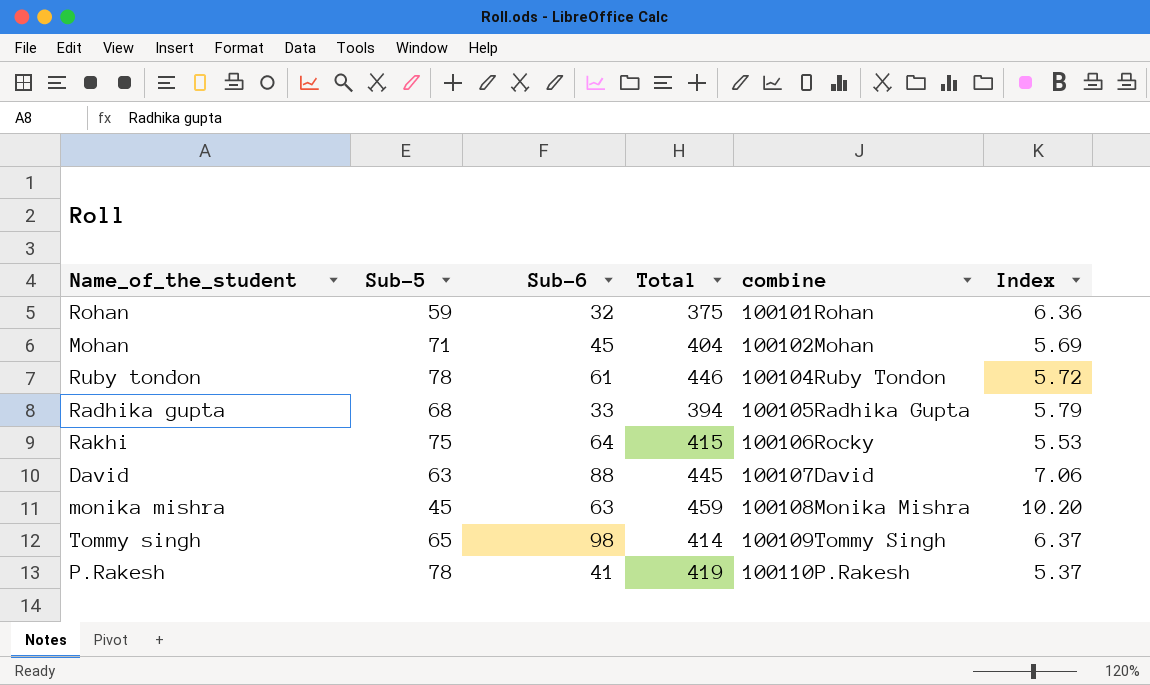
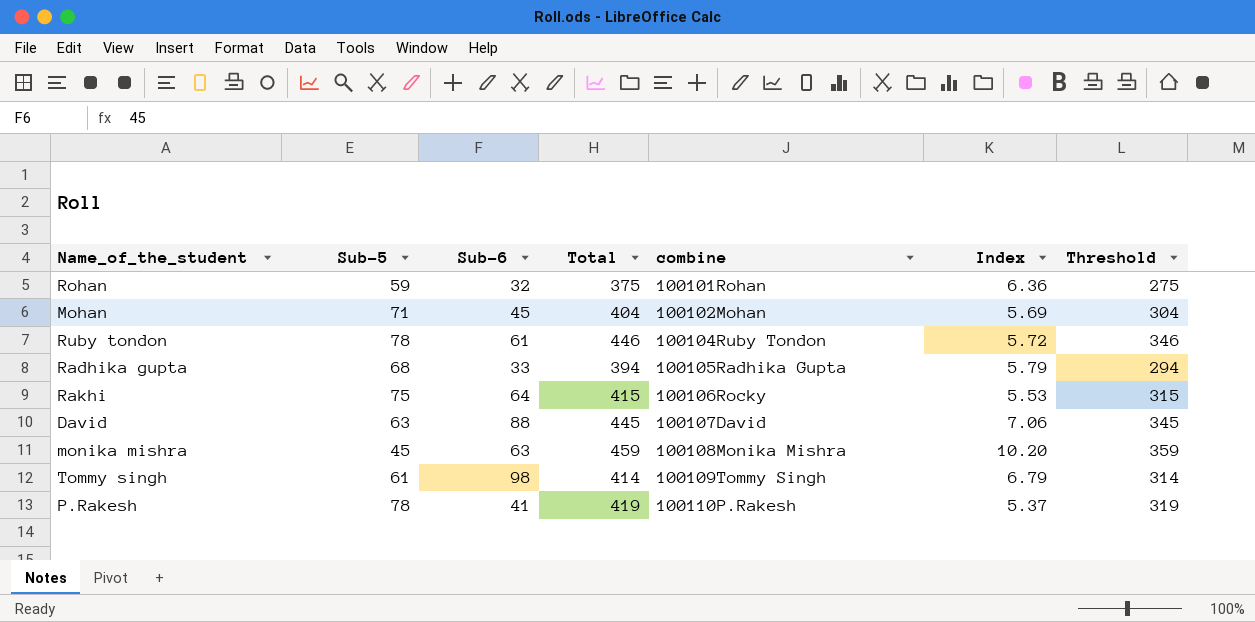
column Threshold | formula: none -> [Total] - 100
Tommy singh | Sub-5: 65 -> 61
Tommy singh | Index: 6.37 -> 6.79

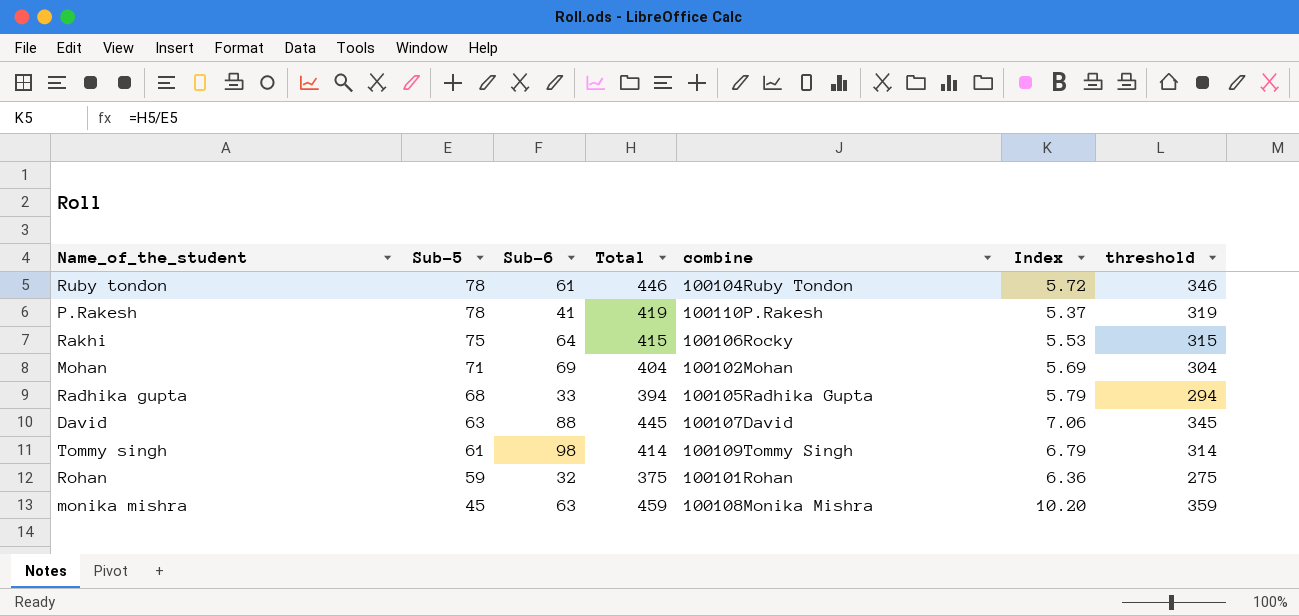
row order: combine ascending -> Sub-5 descending
column name: Threshold -> threshold
Mohan | Sub-6: 45 -> 69

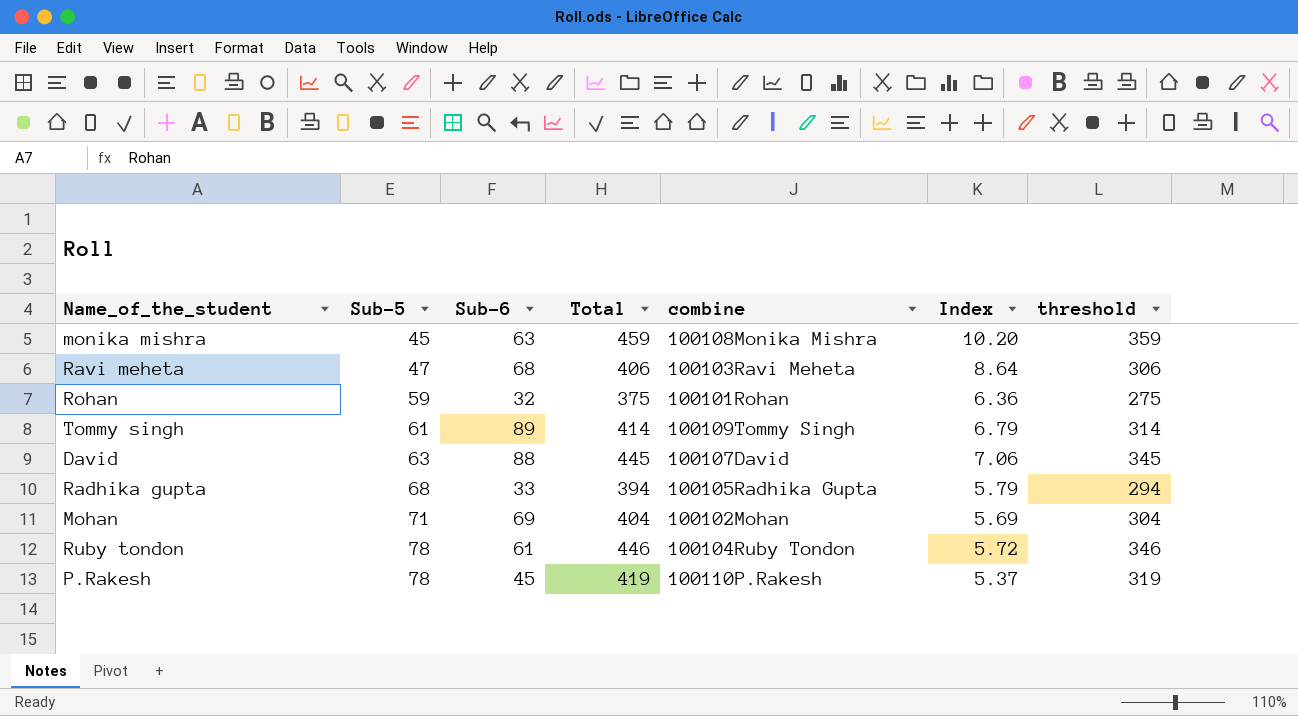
row order: Sub-5 descending -> Sub-5 ascending
row Rakhi: 75 | 64 | 415 | 100106Rocky | 5.53 | 315 -> none
row Ravi meheta: none -> 47 | 68 | 406 | 100103Ravi Meheta | 8.64 | 306
Tommy singh | Sub-6: 98 -> 89
P.Rakesh | Sub-6: 41 -> 45

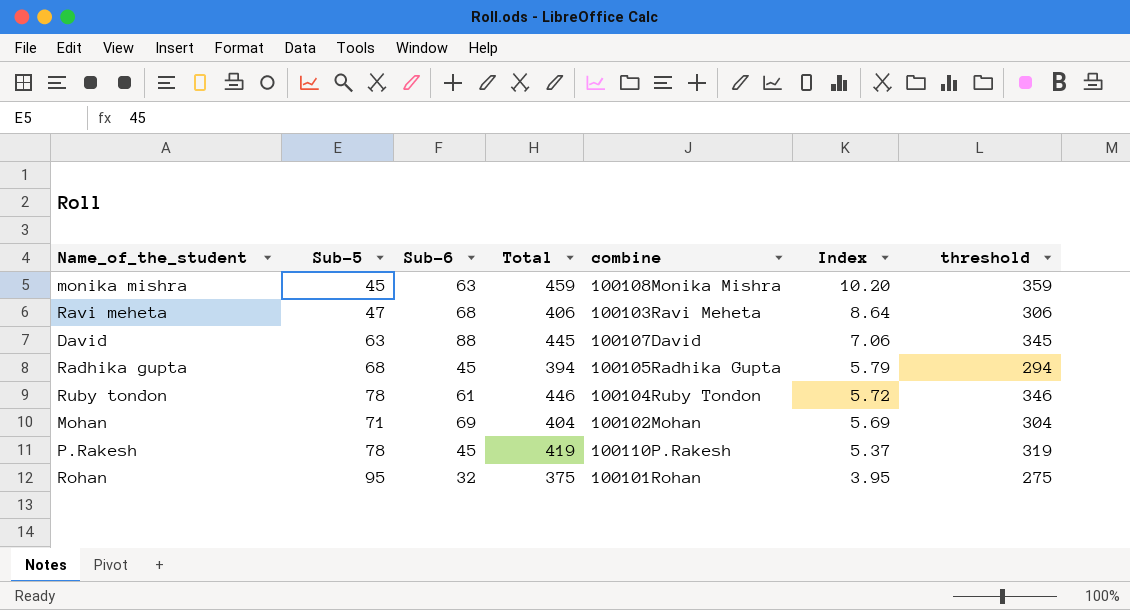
row order: Sub-5 ascending -> Index descending
row Tommy singh: 61 | 89 | 414 | 100109Tommy Singh | 6.79 | 314 -> none
Radhika gupta | Sub-6: 33 -> 45
Rohan | Sub-5: 59 -> 95
Rohan | Index: 6.36 -> 3.95

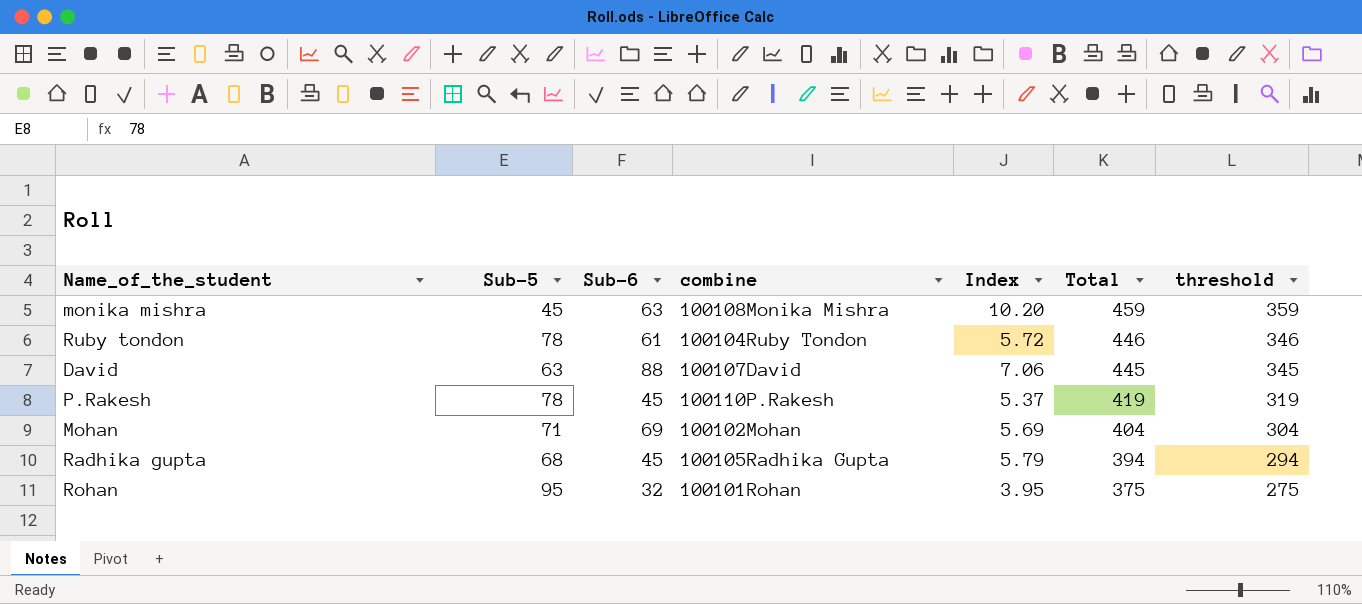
row order: Index descending -> Total descending
column Total | position: 4 -> 6
row Ravi meheta: 47 | 68 | 406 | 100103Ravi Meheta | 8.64 | 306 -> none

